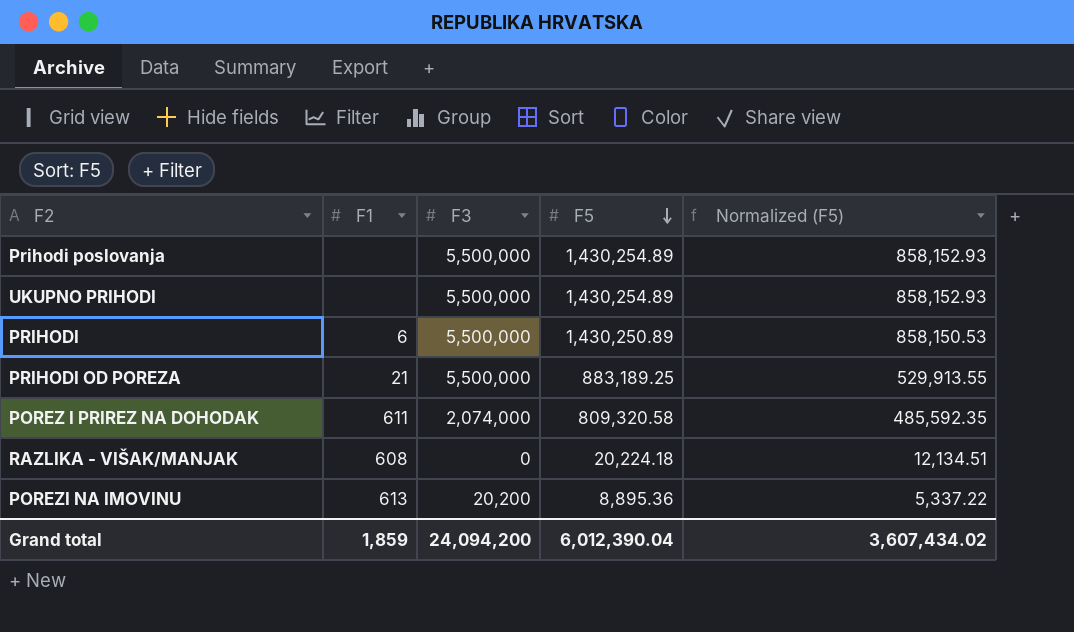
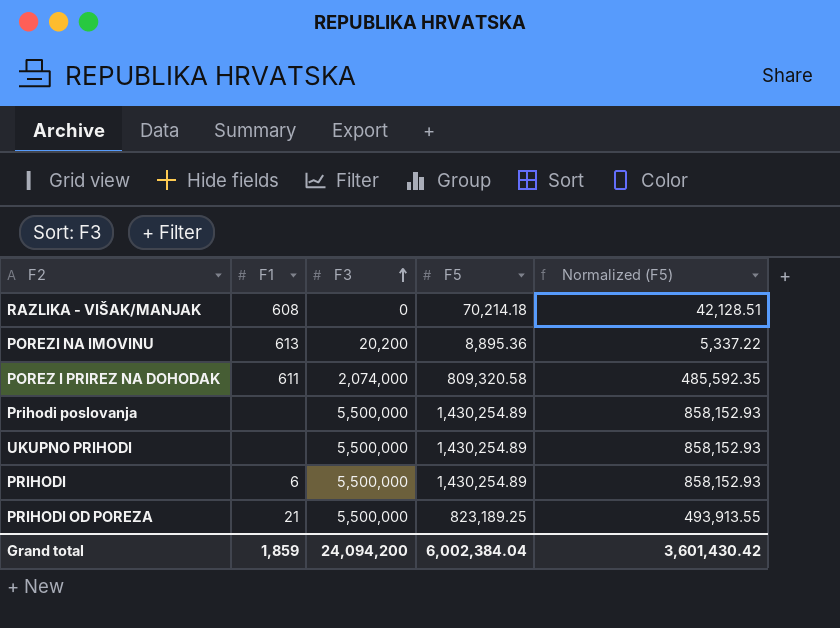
row order: F5 descending -> F3 ascending
RAZLIKA - VIŠAK/MANJAK | F5: 20,224.18 -> 70,214.18
RAZLIKA - VIŠAK/MANJAK | Normalized (F5): 12,134.51 -> 42,128.51
PRIHODI | F5: 1,430,250.89 -> 1,430,254.89
PRIHODI | Normalized (F5): 858,150.53 -> 858,152.93
PRIHODI OD POREZA | F5: 883,189.25 -> 823,189.25
PRIHODI OD POREZA | Normalized (F5): 529,913.55 -> 493,913.55
Grand total | F5: 6,012,390.04 -> 6,002,384.04
Grand total | Normalized (F5): 3,607,434.02 -> 3,601,430.42

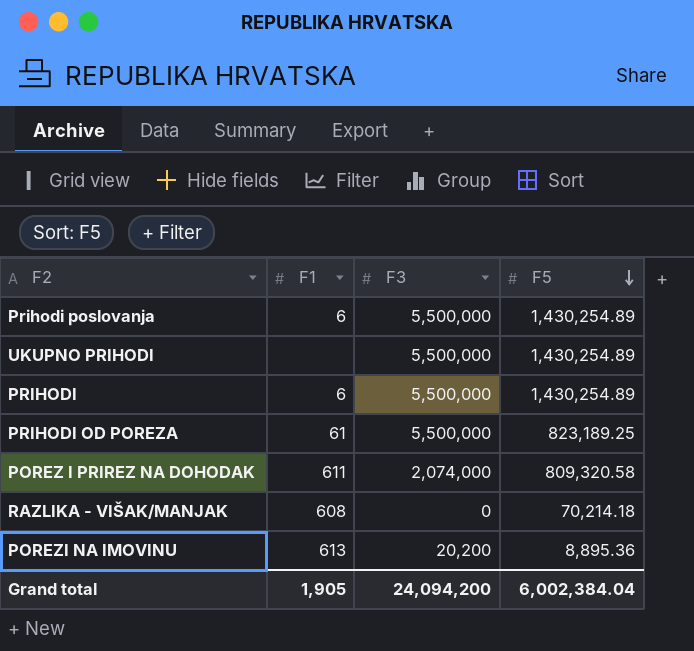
row order: F3 ascending -> F5 descending
column Normalized (F5) | formula: [F5] * 0.6 -> none
Prihodi poslovanja | F1: none -> 6
PRIHODI OD POREZA | F1: 21 -> 61
Grand total | F1: 1,859 -> 1,905

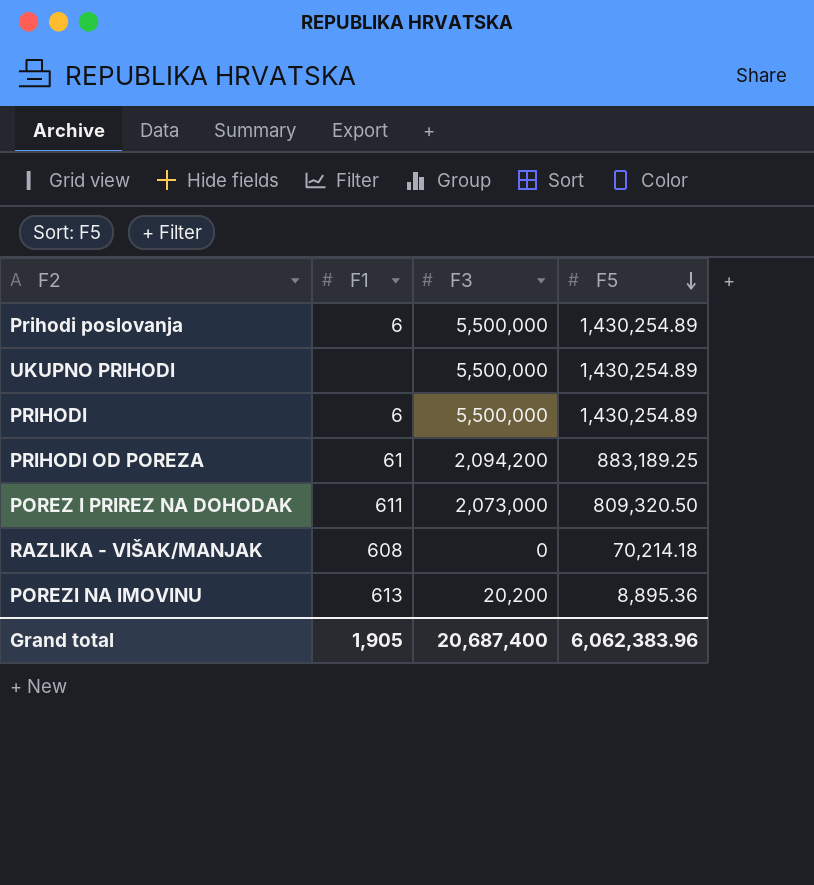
PRIHODI OD POREZA | F3: 5,500,000 -> 2,094,200
PRIHODI OD POREZA | F5: 823,189.25 -> 883,189.25
POREZ I PRIREZ NA DOHODAK | F3: 2,074,000 -> 2,073,000
POREZ I PRIREZ NA DOHODAK | F5: 809,320.58 -> 809,320.50
Grand total | F3: 24,094,200 -> 20,687,400
Grand total | F5: 6,002,384.04 -> 6,062,383.96

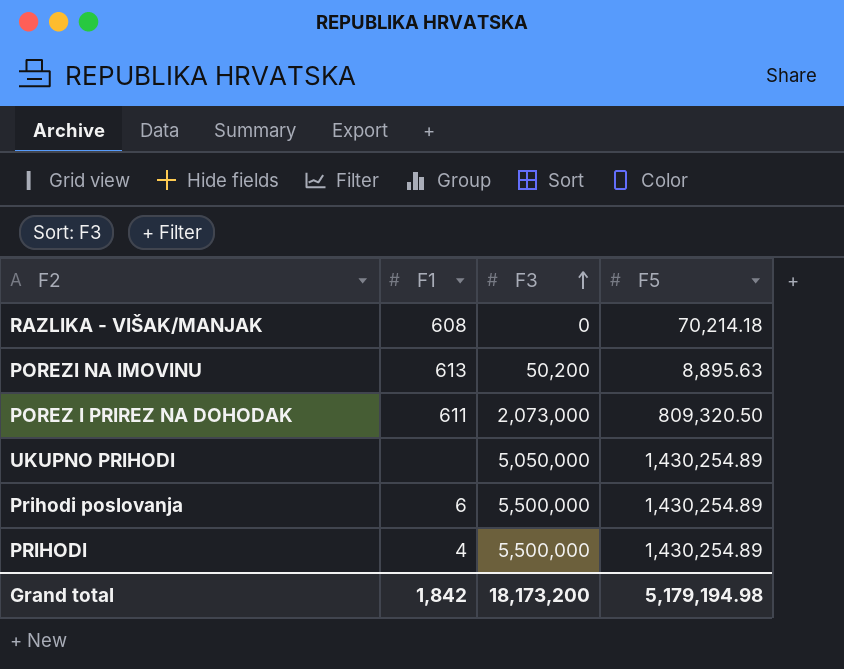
row order: F5 descending -> F3 ascending
row PRIHODI OD POREZA: 61 | 2,094,200 | 883,189.25 -> none
POREZI NA IMOVINU | F3: 20,200 -> 50,200
POREZI NA IMOVINU | F5: 8,895.36 -> 8,895.63
UKUPNO PRIHODI | F3: 5,500,000 -> 5,050,000
PRIHODI | F1: 6 -> 4
Grand total | F1: 1,905 -> 1,842
Grand total | F3: 20,687,400 -> 18,173,200
Grand total | F5: 6,062,383.96 -> 5,179,194.98

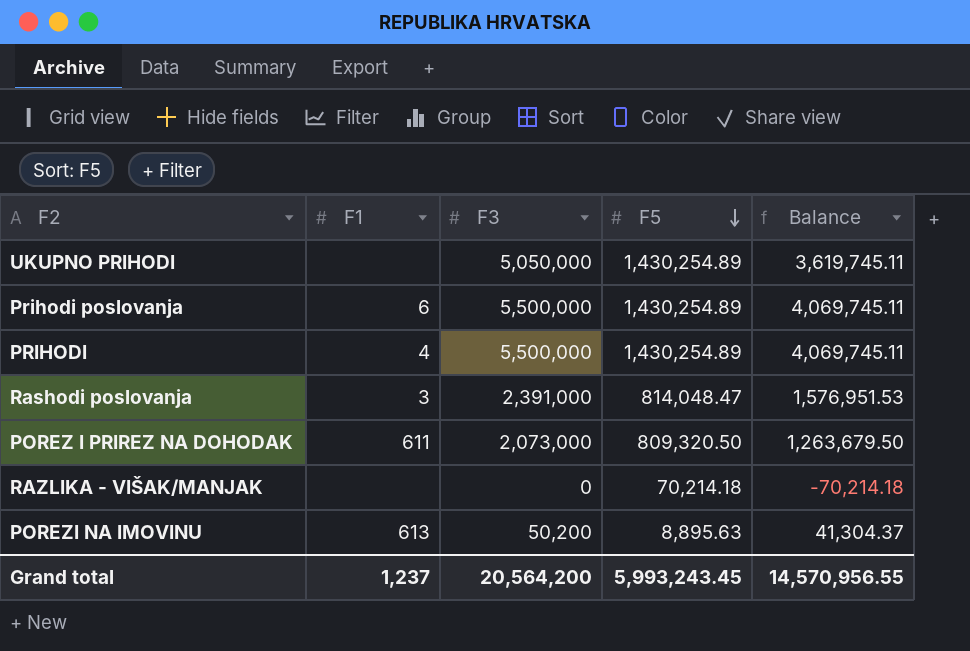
row order: F3 ascending -> F5 descending
column Balance | formula: none -> [F3] - [F5]
row Rashodi poslovanja: none -> 3 | 2,391,000 | 814,048.47 | 1,576,951.53
RAZLIKA - VIŠAK/MANJAK | F1: 608 -> none
Grand total | F1: 1,842 -> 1,237
Grand total | F3: 18,173,200 -> 20,564,200
Grand total | F5: 5,179,194.98 -> 5,993,243.45

